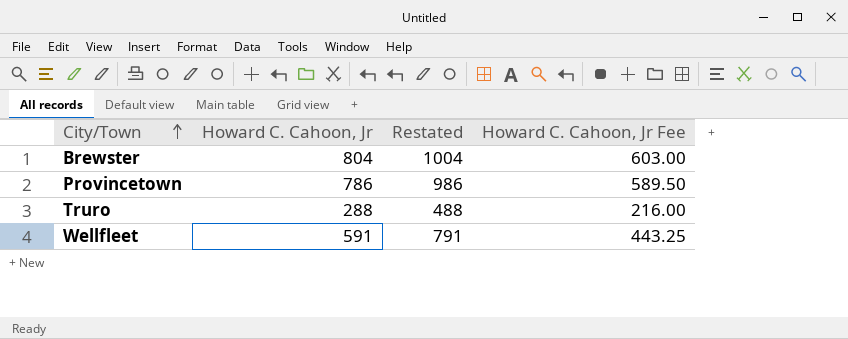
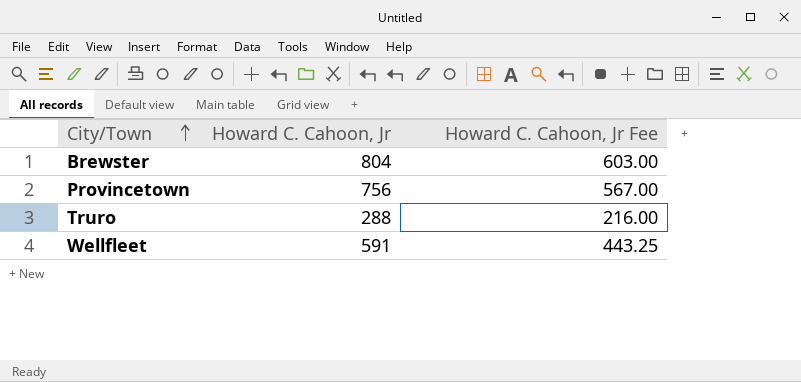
column Restated | formula: [Howard C. Cahoon, Jr] + 200 -> none
Provincetown | Howard C. Cahoon, Jr: 786 -> 756
Provincetown | Howard C. Cahoon, Jr Fee: 589.50 -> 567.00

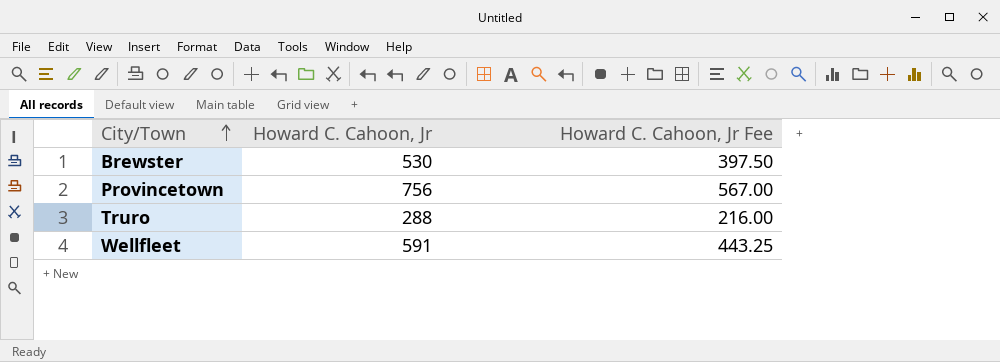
Brewster | Howard C. Cahoon, Jr: 804 -> 530
Brewster | Howard C. Cahoon, Jr Fee: 603.00 -> 397.50

